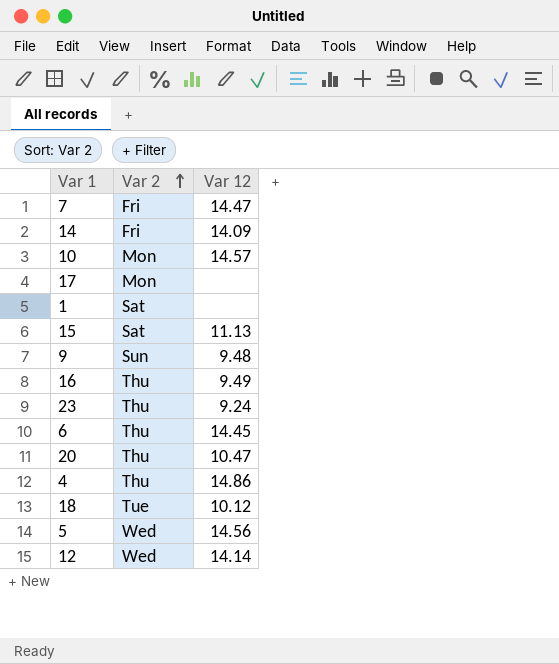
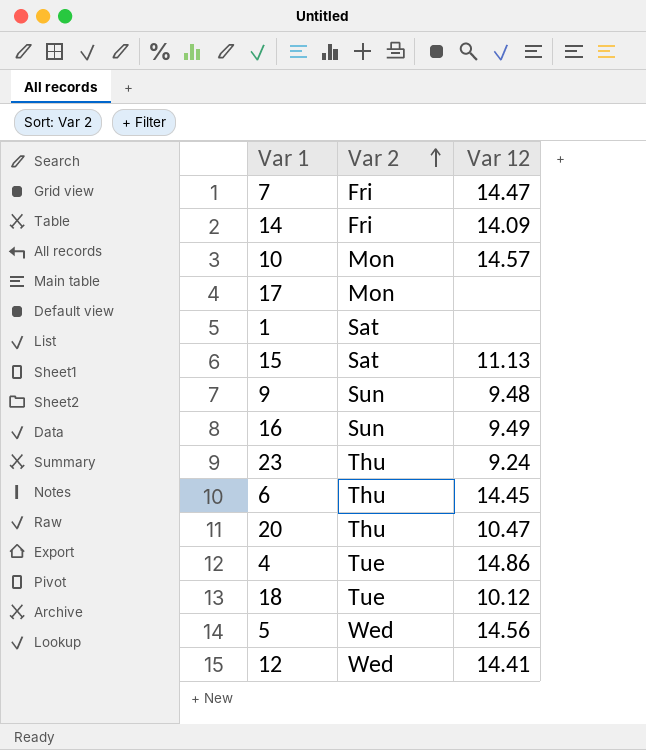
16 | Var 2: Thu -> Sun
4 | Var 2: Thu -> Tue
12 | Var 12: 14.14 -> 14.41

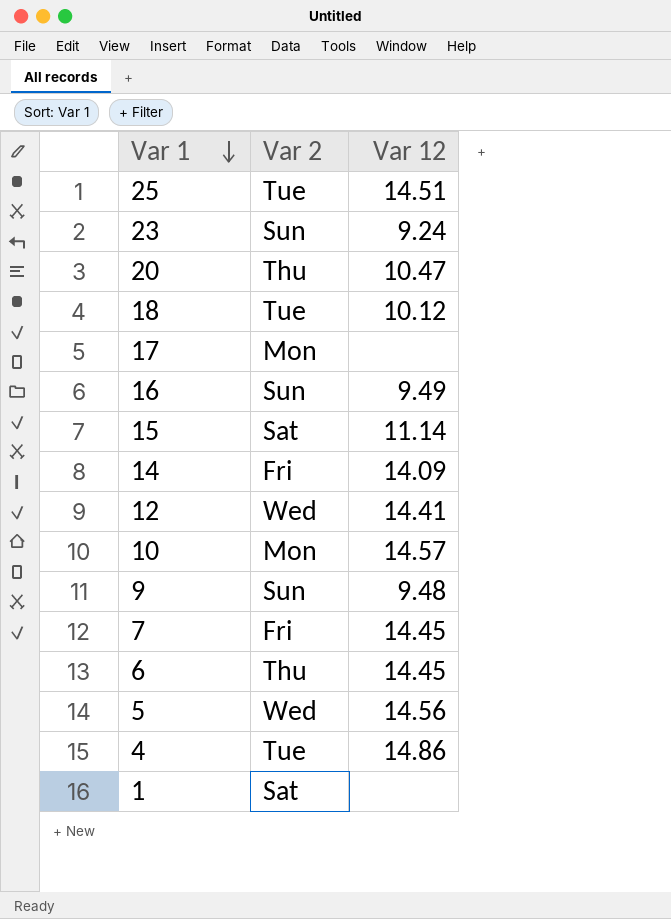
row order: Var 2 ascending -> Var 1 descending
row 25: none -> Tue | 14.51
23 | Var 2: Thu -> Sun
15 | Var 12: 11.13 -> 11.14
7 | Var 12: 14.47 -> 14.45

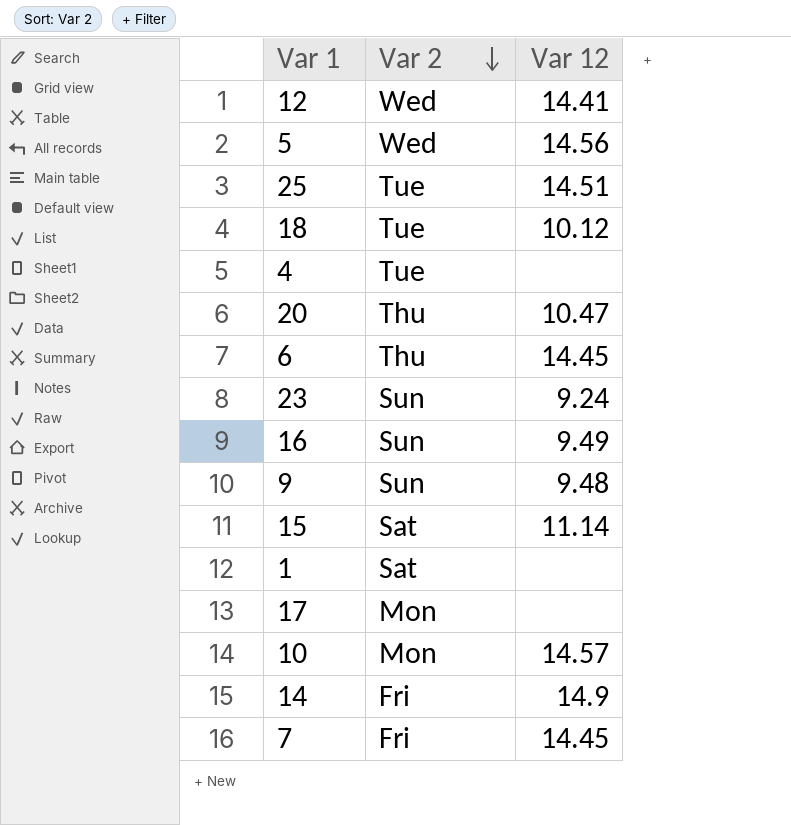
row order: Var 1 descending -> Var 2 descending
4 | Var 12: 14.86 -> none
14 | Var 12: 14.09 -> 14.9

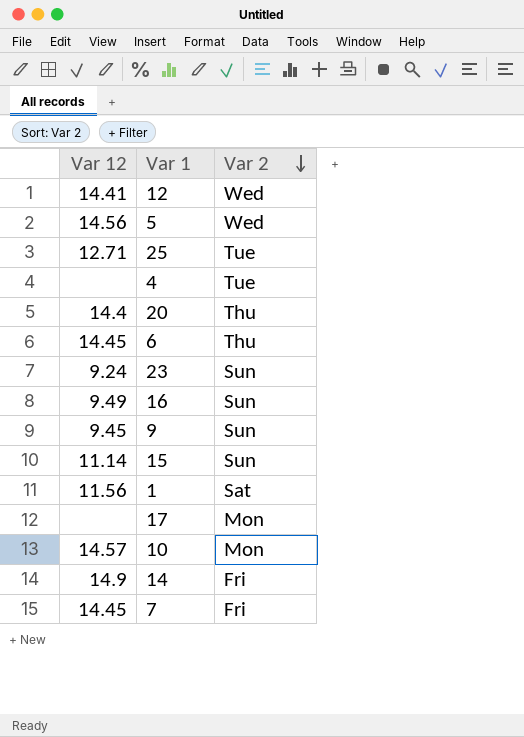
column Var 12 | position: 3 -> 1
row 18: Tue | 10.12 -> none
25 | Var 12: 14.51 -> 12.71
20 | Var 12: 10.47 -> 14.4
9 | Var 12: 9.48 -> 9.45
15 | Var 2: Sat -> Sun
1 | Var 12: none -> 11.56

